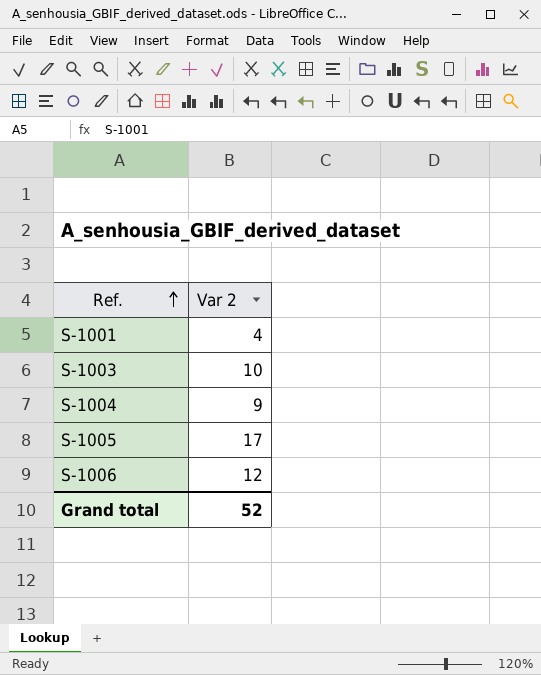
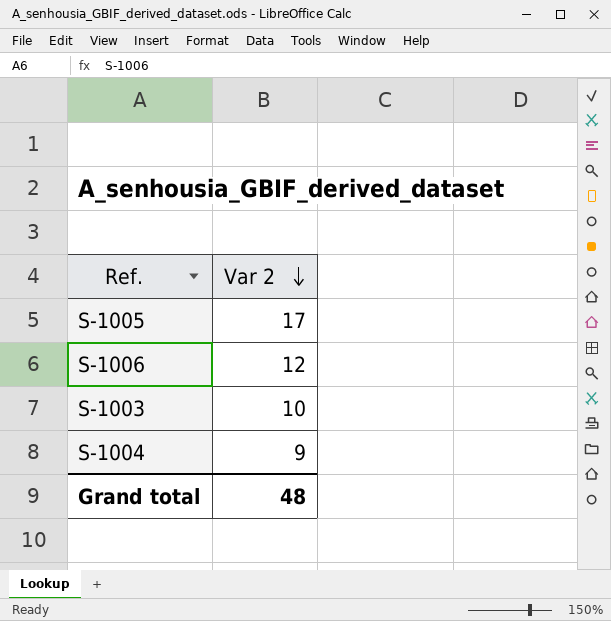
row order: Ref. ascending -> Var 2 descending
row S-1001: 4 -> none
Grand total | Var 2: 52 -> 48

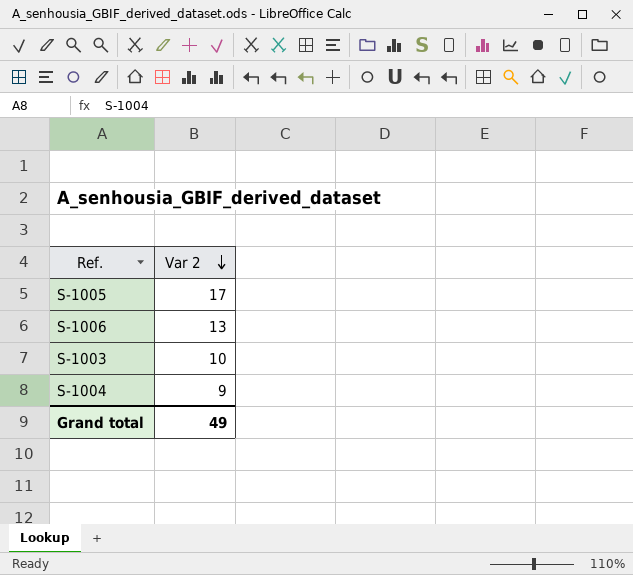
S-1006 | Var 2: 12 -> 13
Grand total | Var 2: 48 -> 49

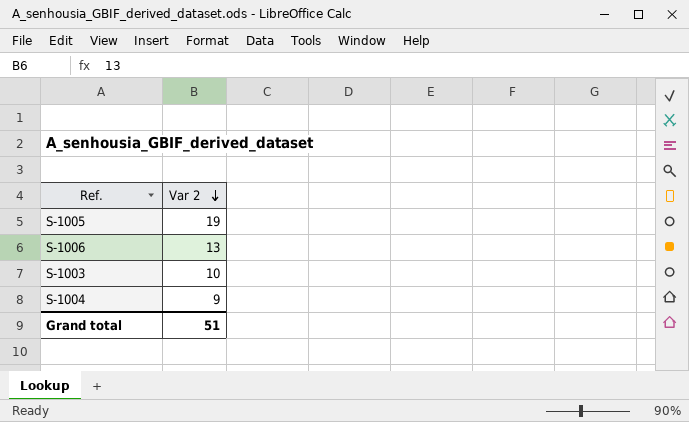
S-1005 | Var 2: 17 -> 19
Grand total | Var 2: 49 -> 51

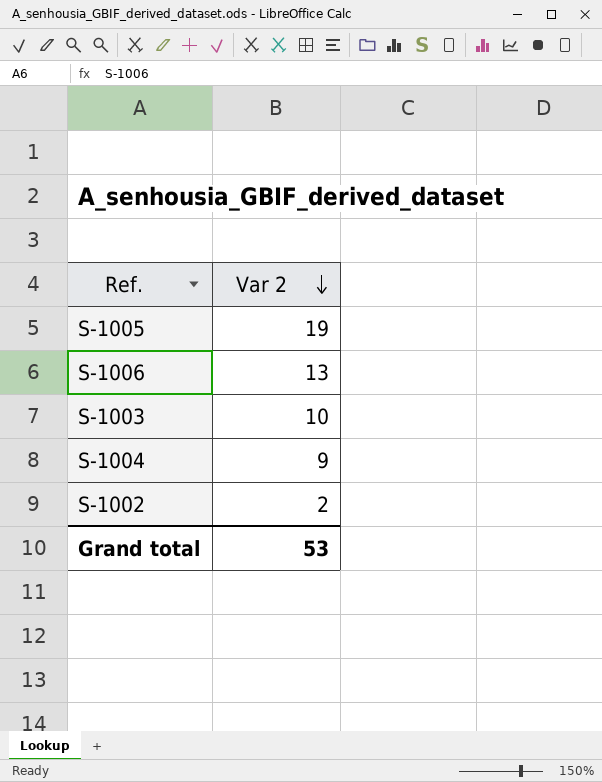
row S-1002: none -> 2
Grand total | Var 2: 51 -> 53

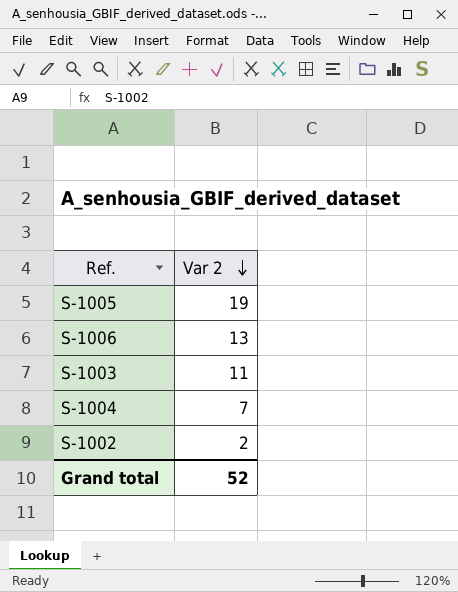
S-1003 | Var 2: 10 -> 11
S-1004 | Var 2: 9 -> 7
Grand total | Var 2: 53 -> 52

